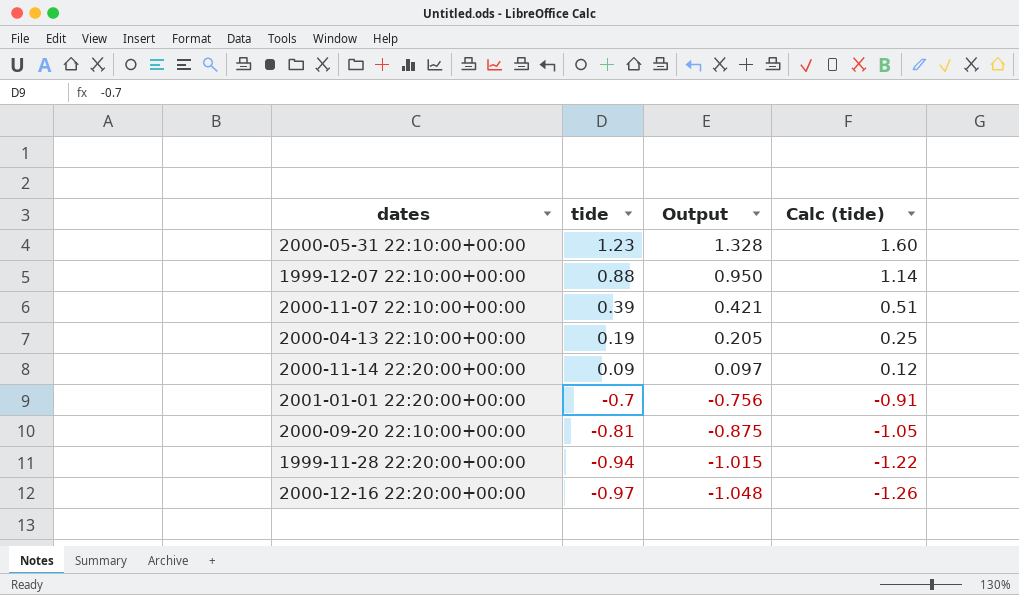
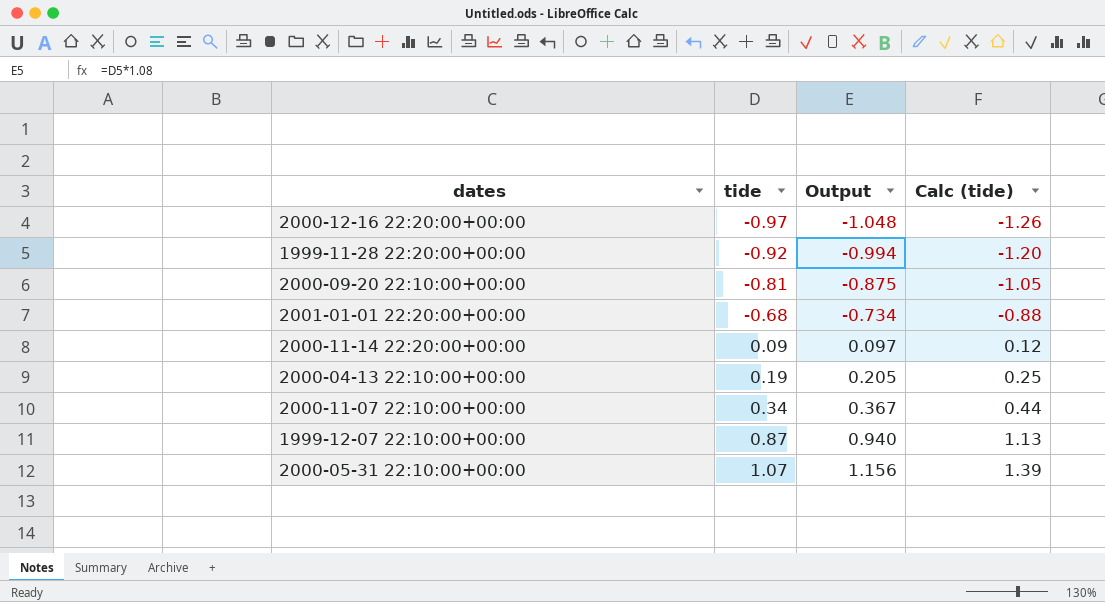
row order: tide descending -> tide ascending
1999-11-28 22:20:00+00:00 | tide: -0.94 -> -0.92
1999-11-28 22:20:00+00:00 | Output: -1.015 -> -0.994
1999-11-28 22:20:00+00:00 | Calc (tide): -1.22 -> -1.20
2001-01-01 22:20:00+00:00 | tide: -0.7 -> -0.68
2001-01-01 22:20:00+00:00 | Output: -0.756 -> -0.734
2001-01-01 22:20:00+00:00 | Calc (tide): -0.91 -> -0.88
2000-11-07 22:10:00+00:00 | tide: 0.39 -> 0.34
2000-11-07 22:10:00+00:00 | Output: 0.421 -> 0.367
2000-11-07 22:10:00+00:00 | Calc (tide): 0.51 -> 0.44
1999-12-07 22:10:00+00:00 | tide: 0.88 -> 0.87
1999-12-07 22:10:00+00:00 | Output: 0.950 -> 0.940
1999-12-07 22:10:00+00:00 | Calc (tide): 1.14 -> 1.13
2000-05-31 22:10:00+00:00 | tide: 1.23 -> 1.07
2000-05-31 22:10:00+00:00 | Output: 1.328 -> 1.156
2000-05-31 22:10:00+00:00 | Calc (tide): 1.60 -> 1.39

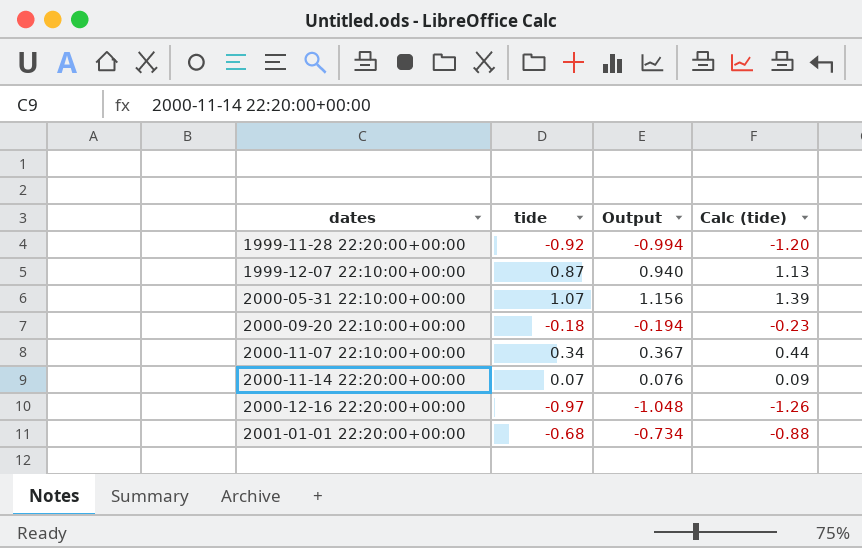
row order: tide ascending -> dates ascending
row 2000-04-13 22:10:00+00:00: 0.19 | 0.205 | 0.25 -> none
2000-09-20 22:10:00+00:00 | tide: -0.81 -> -0.18
2000-09-20 22:10:00+00:00 | Output: -0.875 -> -0.194
2000-09-20 22:10:00+00:00 | Calc (tide): -1.05 -> -0.23
2000-11-14 22:20:00+00:00 | tide: 0.09 -> 0.07
2000-11-14 22:20:00+00:00 | Output: 0.097 -> 0.076
2000-11-14 22:20:00+00:00 | Calc (tide): 0.12 -> 0.09

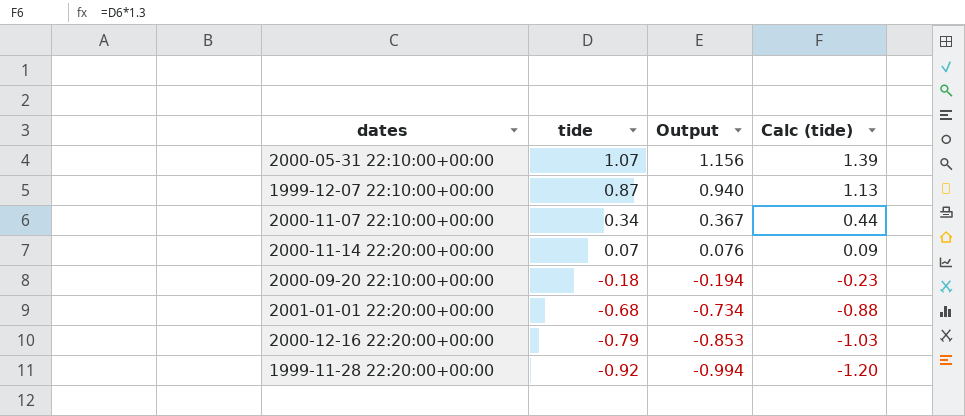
row order: dates ascending -> tide descending
2000-12-16 22:20:00+00:00 | tide: -0.97 -> -0.79
2000-12-16 22:20:00+00:00 | Output: -1.048 -> -0.853
2000-12-16 22:20:00+00:00 | Calc (tide): -1.26 -> -1.03

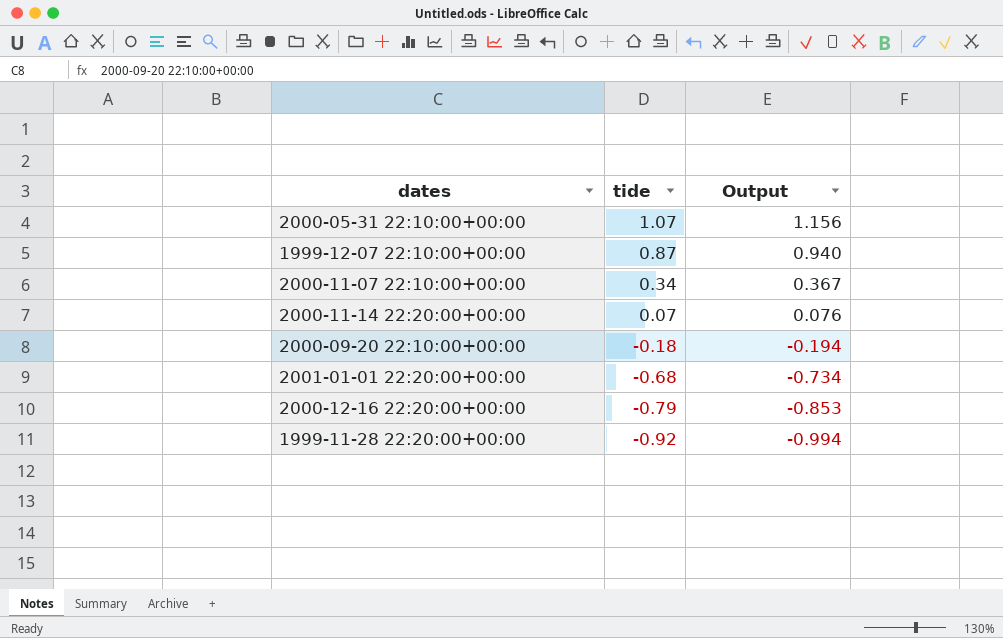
column Calc (tide) | formula: [tide] * 1.3 -> none

